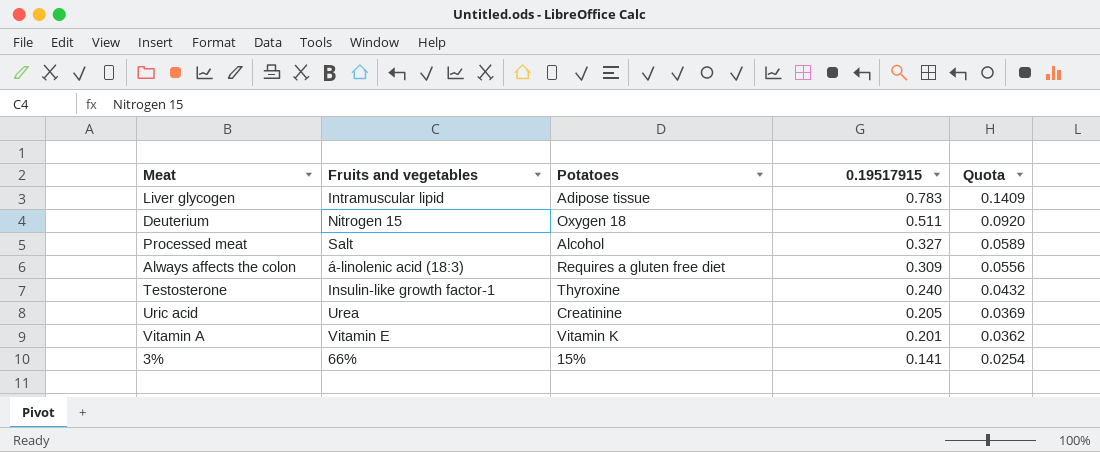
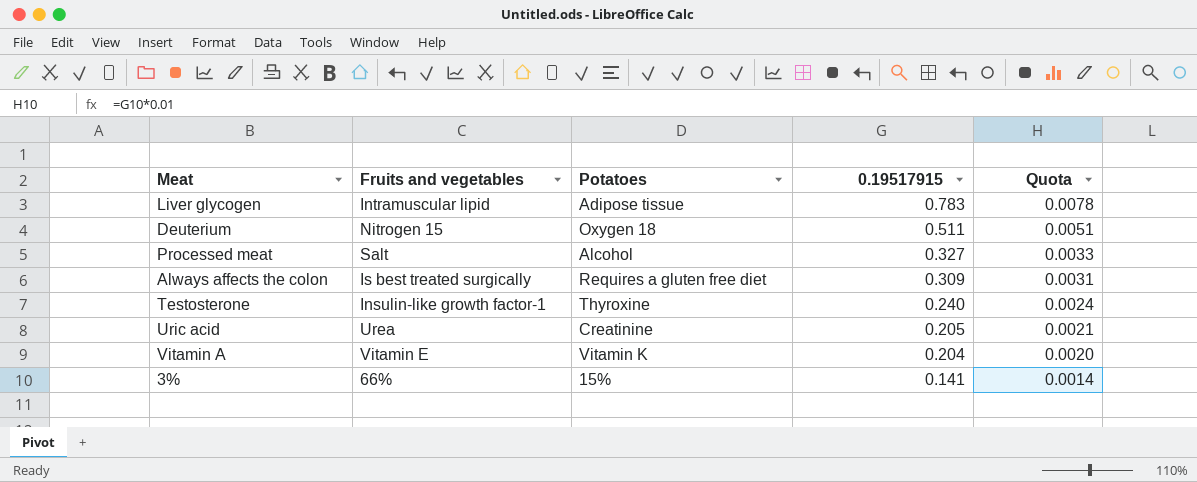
column Quota | formula: [0.19517915] * 0.18 -> [0.19517915] * 0.01
Always affects the colon | Fruits and vegetables: á-linolenic acid (18:3) -> Is best treated surgically
Vitamin A | 0.19517915: 0.201 -> 0.204

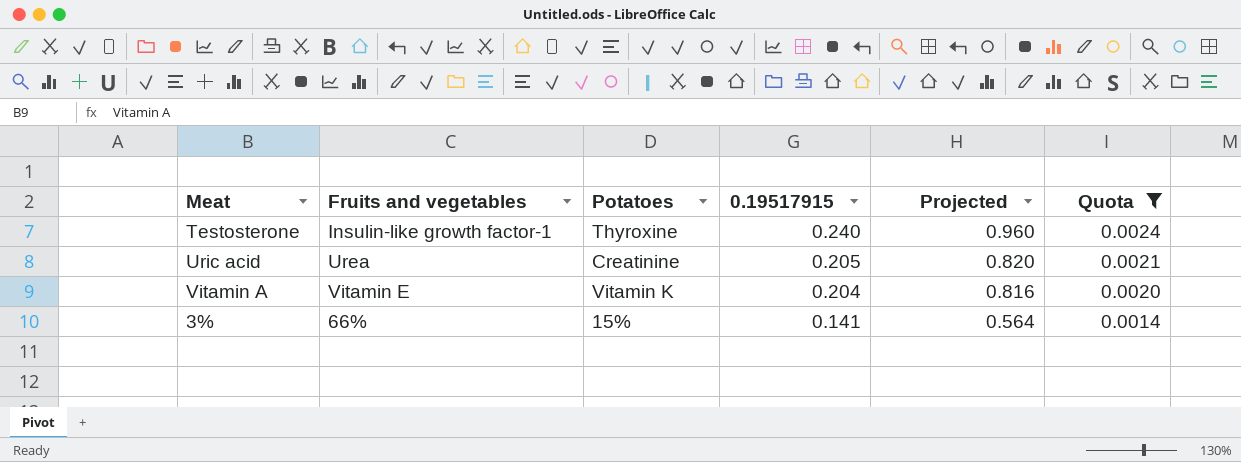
filter: none -> Quota <= 0.0024
column Projected | formula: none -> [0.19517915] * 4

